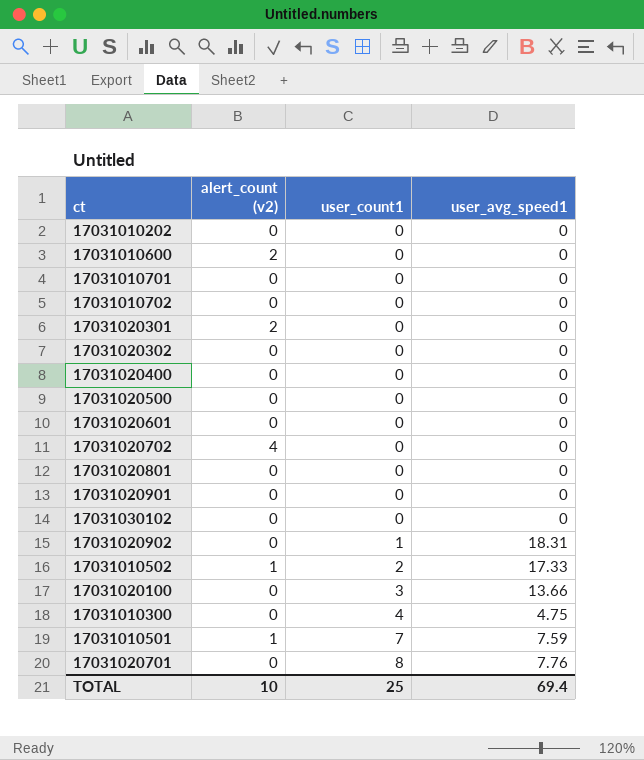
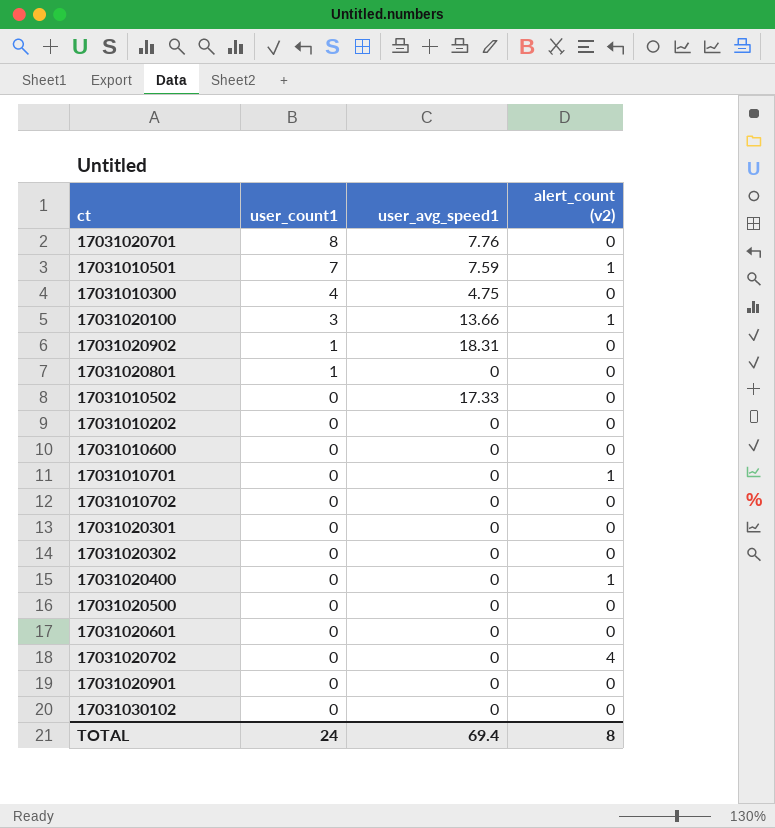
row order: user_count1 ascending -> user_count1 descending
column alert_count (v2) | position: 2 -> 4
17031020100 | alert_count (v2): 0 -> 1
17031020801 | user_count1: 0 -> 1
17031010502 | user_count1: 2 -> 0
17031010502 | alert_count (v2): 1 -> 0
17031010600 | alert_count (v2): 2 -> 0
17031010701 | alert_count (v2): 0 -> 1
17031020301 | alert_count (v2): 2 -> 0
17031020400 | alert_count (v2): 0 -> 1
TOTAL | user_count1: 25 -> 24
TOTAL | alert_count (v2): 10 -> 8

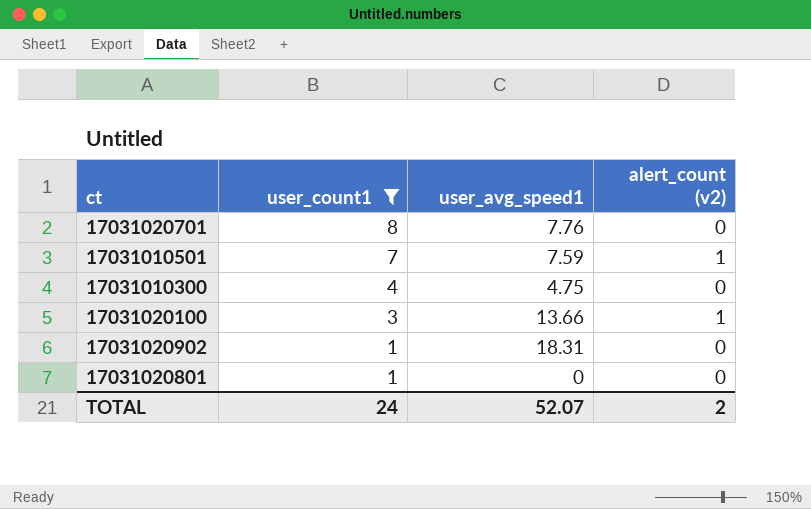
filter: none -> user_count1 != 0
TOTAL | user_avg_speed1: 69.4 -> 52.07
TOTAL | alert_count (v2): 8 -> 2

